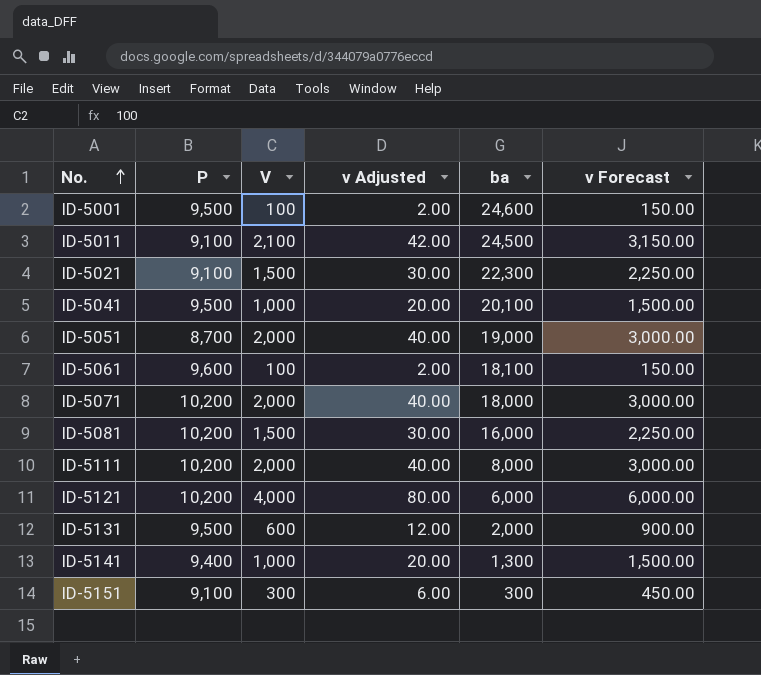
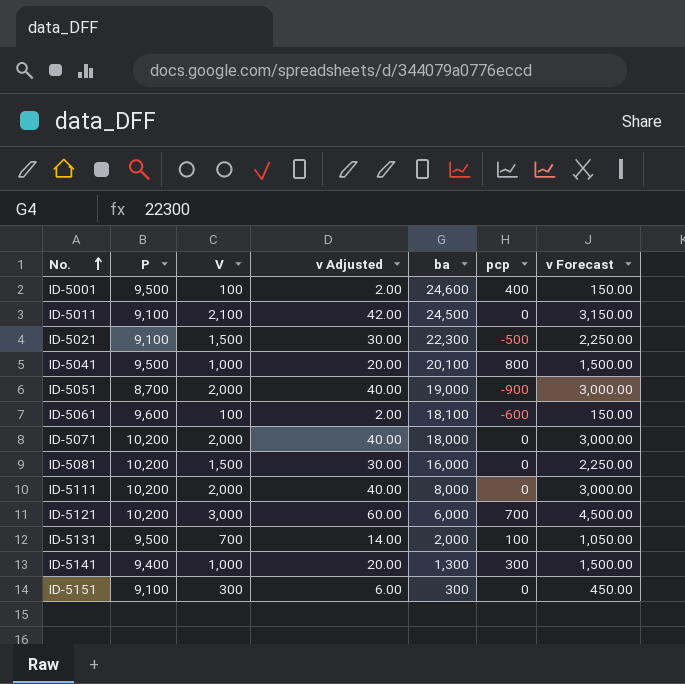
column pcp | position: none -> 6
ID-5121 | V: 4,000 -> 3,000
ID-5121 | v Adjusted: 80.00 -> 60.00
ID-5121 | v Forecast: 6,000.00 -> 4,500.00
ID-5131 | V: 600 -> 700
ID-5131 | v Adjusted: 12.00 -> 14.00
ID-5131 | v Forecast: 900.00 -> 1,050.00

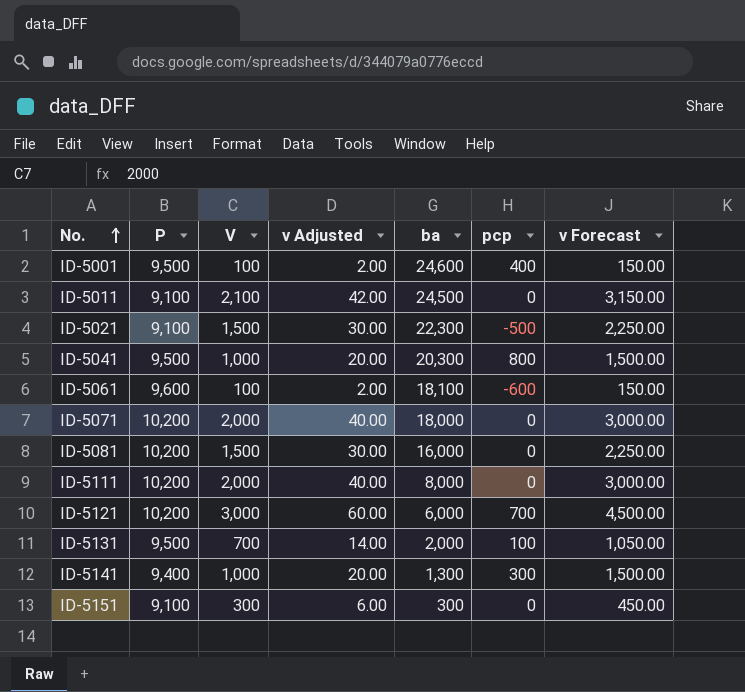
row ID-5051: 8,700 | 2,000 | 40.00 | 19,000 | -900 | 3,000.00 -> none
ID-5041 | ba: 20,100 -> 20,300

